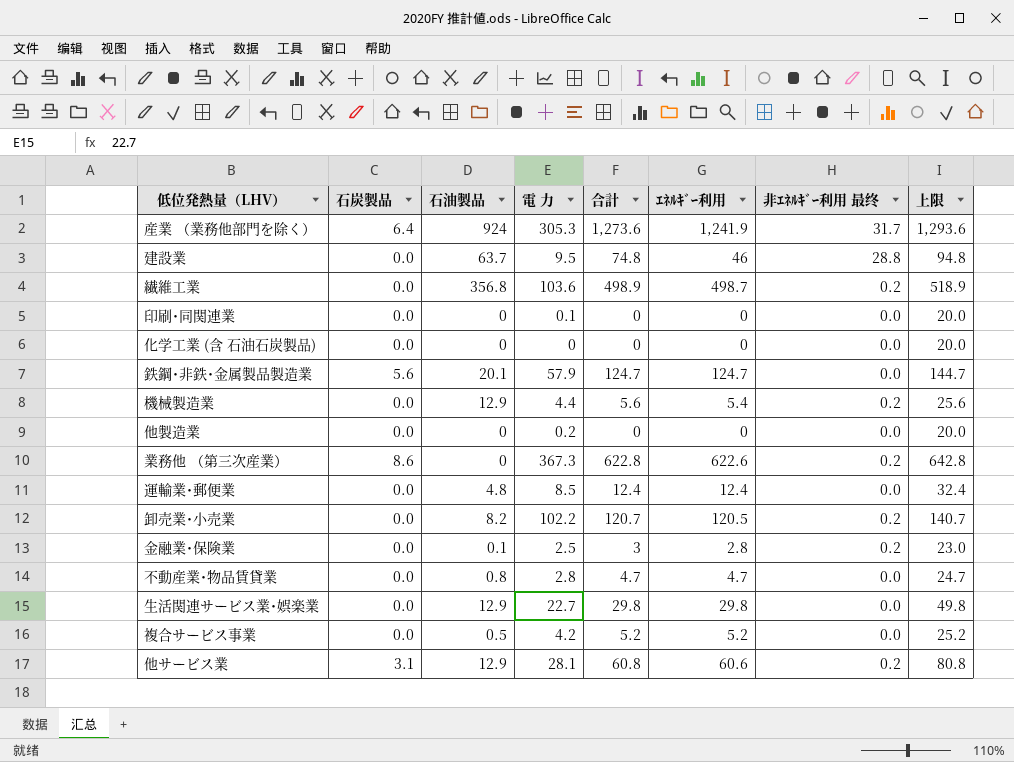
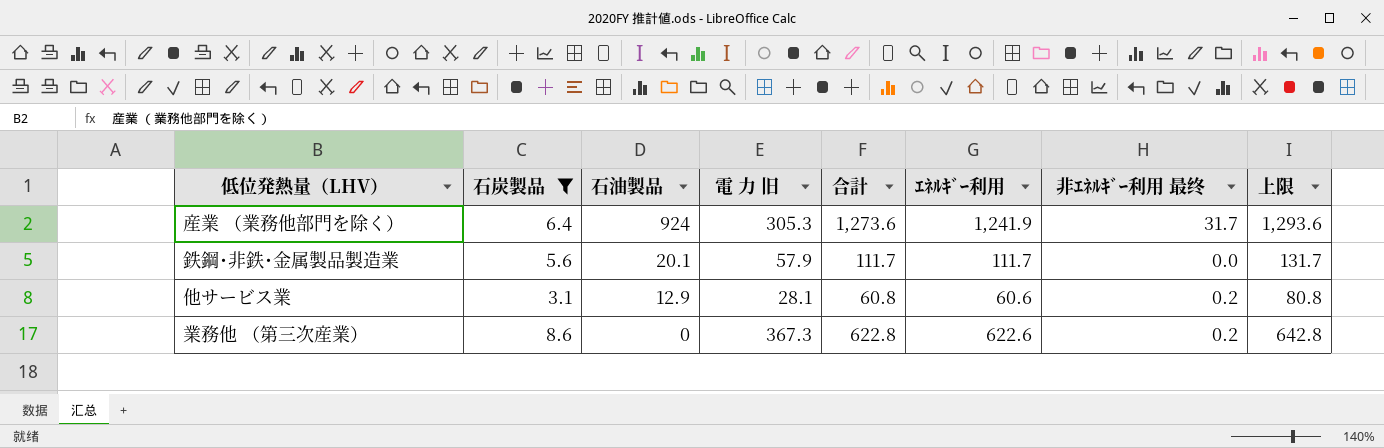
filter: none -> 石炭製品 != 0.0
row order: none -> 石油製品 descending
column name: 電 力 -> 電 力 旧
鉄鋼･非鉄･金属製品製造業 | 合計: 124.7 -> 111.7
鉄鋼･非鉄･金属製品製造業 | ｴﾈﾙｷﾞｰ利用: 124.7 -> 111.7
鉄鋼･非鉄･金属製品製造業 | 上限: 144.7 -> 131.7

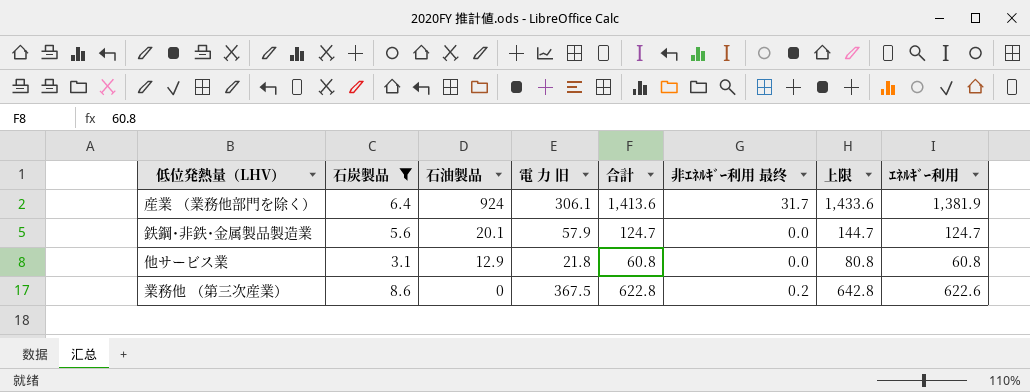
column ｴﾈﾙｷﾞｰ利用 | position: 6 -> 8
産業 （業務他部門を除く） | 電 力 旧: 305.3 -> 306.1
産業 （業務他部門を除く） | 合計: 1,273.6 -> 1,413.6
産業 （業務他部門を除く） | 上限: 1,293.6 -> 1,433.6
産業 （業務他部門を除く） | ｴﾈﾙｷﾞｰ利用: 1,241.9 -> 1,381.9
鉄鋼･非鉄･金属製品製造業 | 合計: 111.7 -> 124.7
鉄鋼･非鉄･金属製品製造業 | 上限: 131.7 -> 144.7
鉄鋼･非鉄･金属製品製造業 | ｴﾈﾙｷﾞｰ利用: 111.7 -> 124.7
他サービス業 | 電 力 旧: 28.1 -> 21.8
他サービス業 | 非ｴﾈﾙｷﾞｰ利用 最终: 0.2 -> 0.0
他サービス業 | ｴﾈﾙｷﾞｰ利用: 60.6 -> 60.8
業務他 （第三次産業） | 電 力 旧: 367.3 -> 367.5

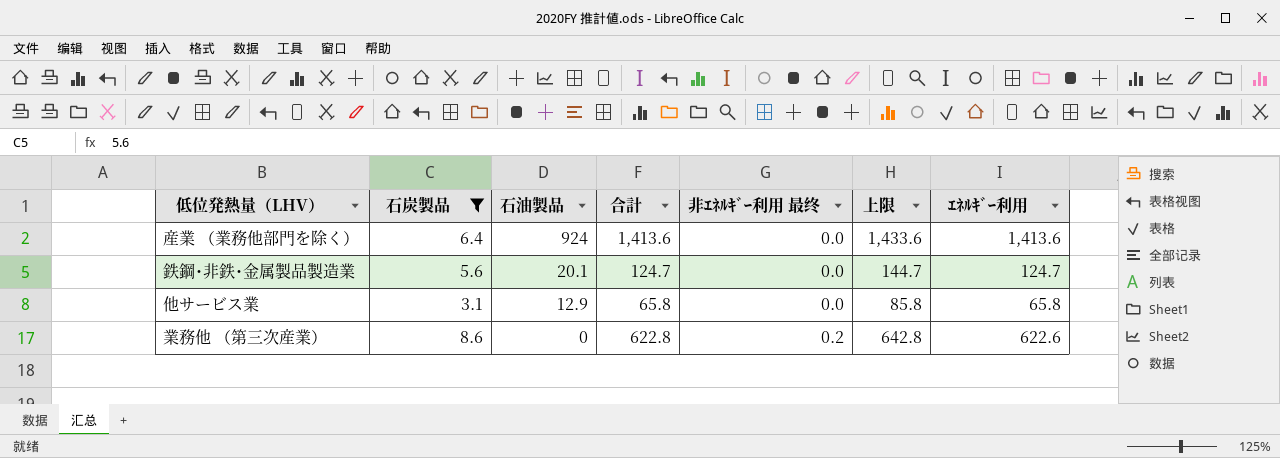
column 電 力 旧 | position: 4 -> none
産業 （業務他部門を除く） | 非ｴﾈﾙｷﾞｰ利用 最终: 31.7 -> 0.0
産業 （業務他部門を除く） | ｴﾈﾙｷﾞｰ利用: 1,381.9 -> 1,413.6
他サービス業 | 合計: 60.8 -> 65.8
他サービス業 | 上限: 80.8 -> 85.8
他サービス業 | ｴﾈﾙｷﾞｰ利用: 60.8 -> 65.8

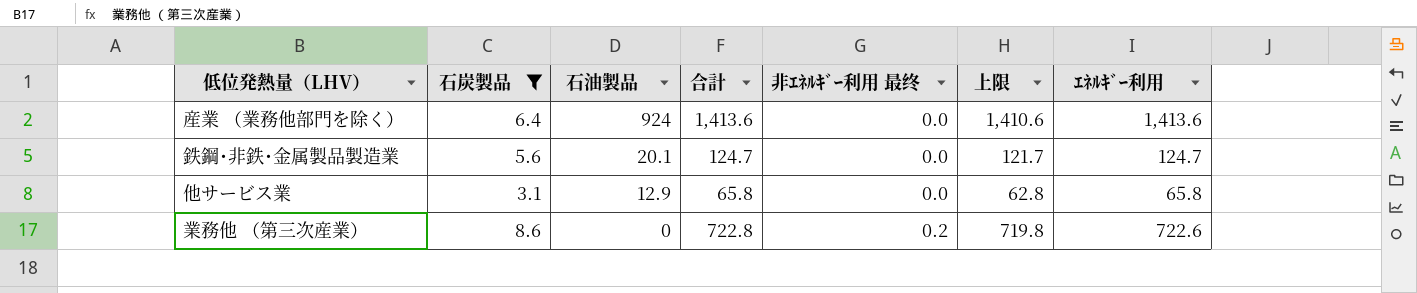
column 上限 | formula: [合計] + 20 -> [合計] - 3
業務他 （第三次産業） | 合計: 622.8 -> 722.8
業務他 （第三次産業） | ｴﾈﾙｷﾞｰ利用: 622.6 -> 722.6

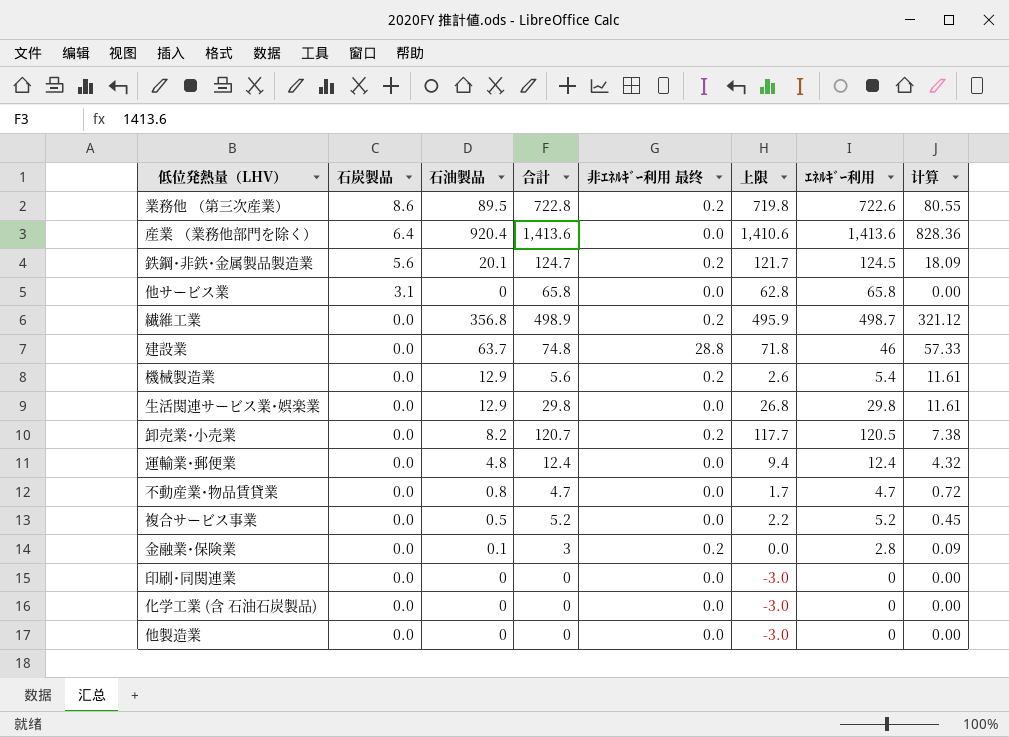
filter: 石炭製品 != 0.0 -> none
row order: 石油製品 descending -> 石炭製品 descending
column 计算 | formula: none -> [石油製品] * 0.9
業務他 （第三次産業） | 石油製品: 0 -> 89.5
産業 （業務他部門を除く） | 石油製品: 924 -> 920.4
鉄鋼･非鉄･金属製品製造業 | 非ｴﾈﾙｷﾞｰ利用 最终: 0.0 -> 0.2
鉄鋼･非鉄･金属製品製造業 | ｴﾈﾙｷﾞｰ利用: 124.7 -> 124.5
他サービス業 | 石油製品: 12.9 -> 0

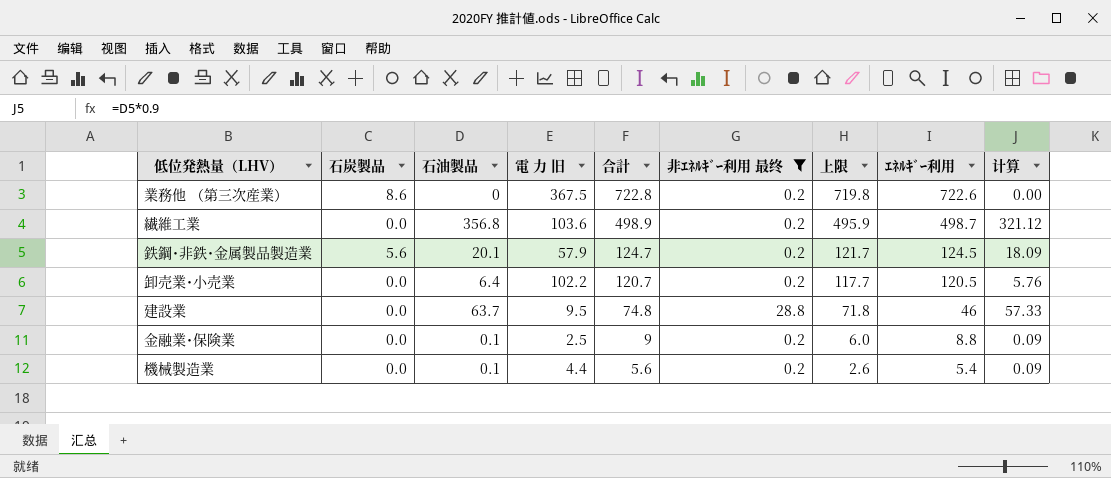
filter: none -> 非ｴﾈﾙｷﾞｰ利用 最终 != 0.0
row order: 石炭製品 descending -> 合計 descending
column 電 力 旧 | position: none -> 4
業務他 （第三次産業） | 石油製品: 89.5 -> 0
業務他 （第三次産業） | 计算: 80.55 -> 0.00
卸売業･小売業 | 石油製品: 8.2 -> 6.4
卸売業･小売業 | 计算: 7.38 -> 5.76
金融業･保険業 | 合計: 3 -> 9
金融業･保険業 | 上限: 0.0 -> 6.0
金融業･保険業 | ｴﾈﾙｷﾞｰ利用: 2.8 -> 8.8
機械製造業 | 石油製品: 12.9 -> 0.1
機械製造業 | 计算: 11.61 -> 0.09

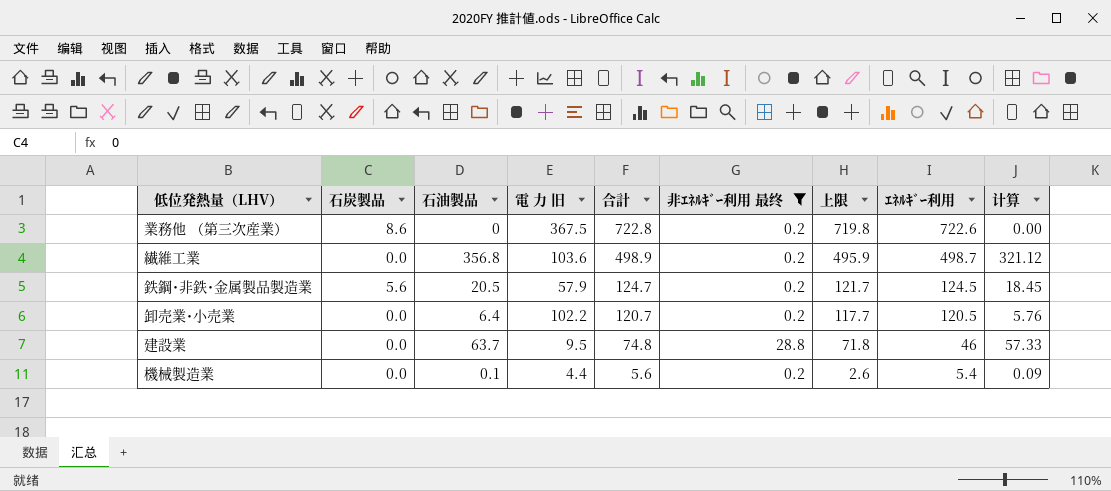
row 金融業･保険業: 0.0 | 0.1 | 2.5 | 9 | 0.2 | 6.0 | 8.8 | 0.09 -> none
鉄鋼･非鉄･金属製品製造業 | 石油製品: 20.1 -> 20.5
鉄鋼･非鉄･金属製品製造業 | 计算: 18.09 -> 18.45

